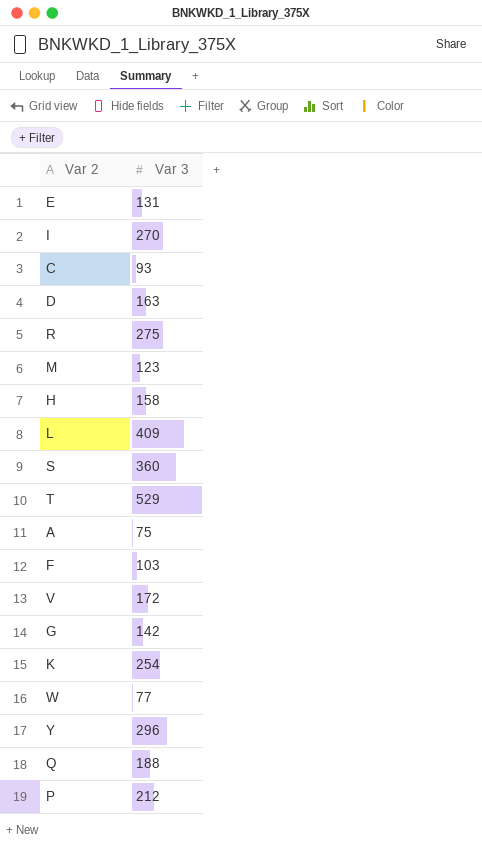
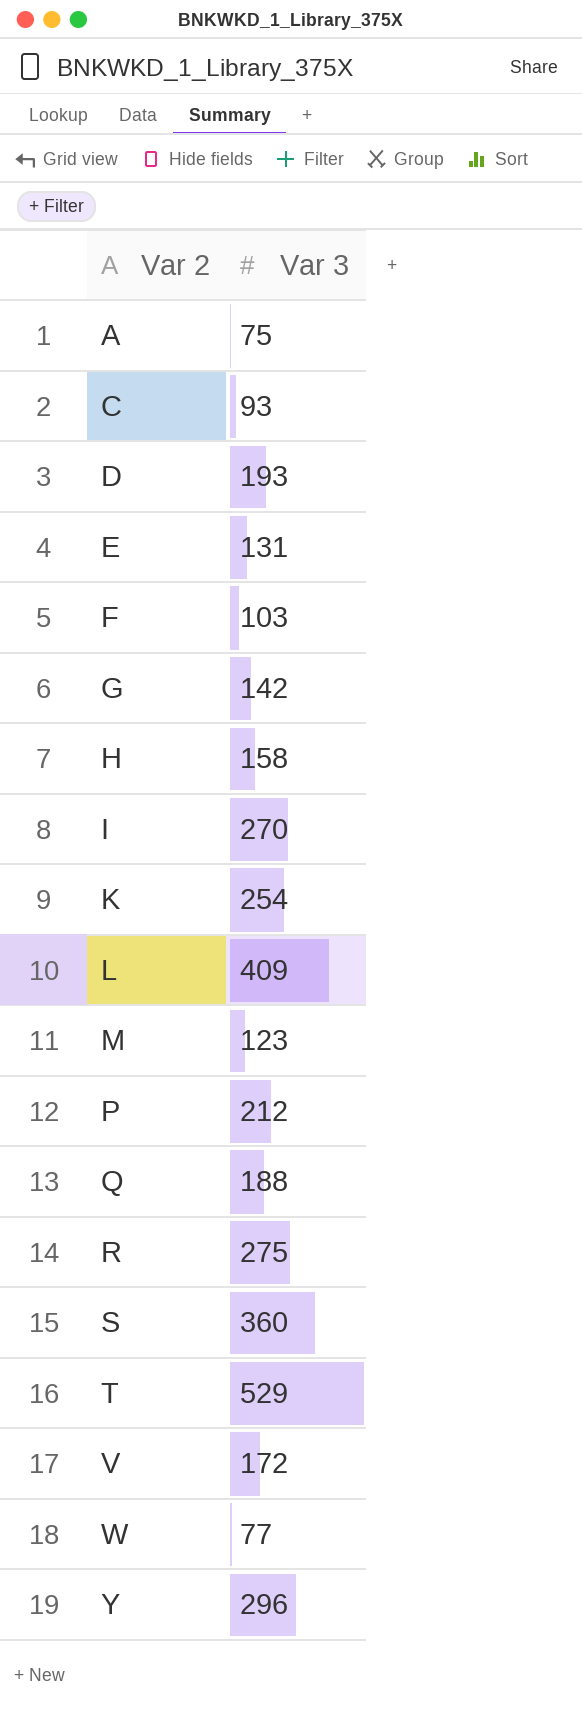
row order: none -> Var 2 ascending
D | Var 3: 163 -> 193

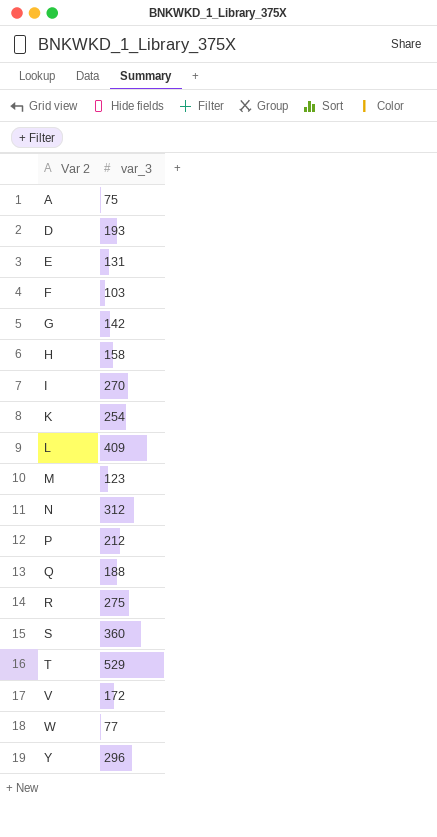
column name: Var 3 -> var_3
row C: 93 -> none
row N: none -> 312

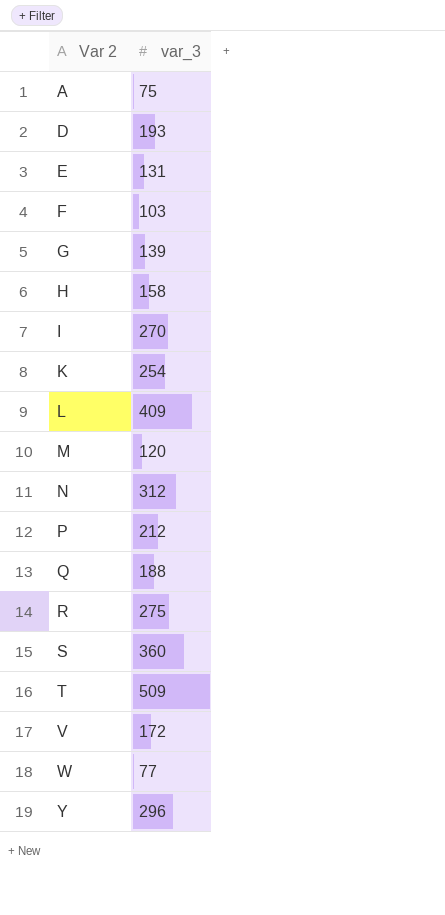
G | var_3: 142 -> 139
M | var_3: 123 -> 120
T | var_3: 529 -> 509

